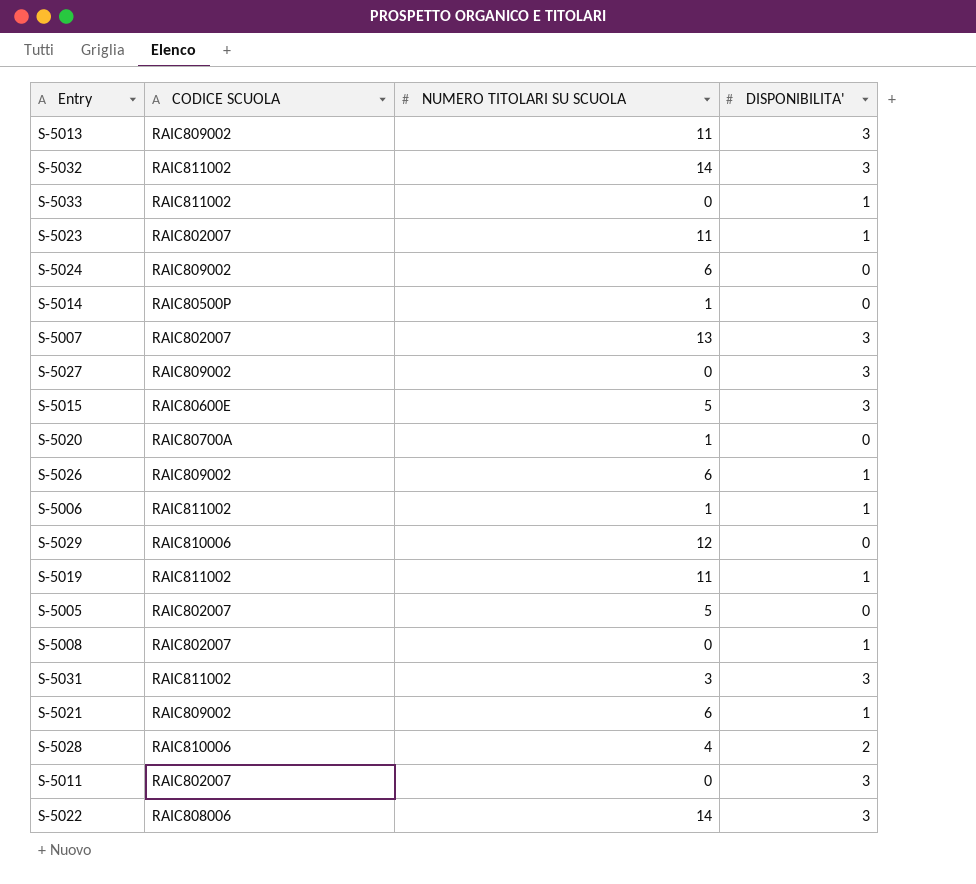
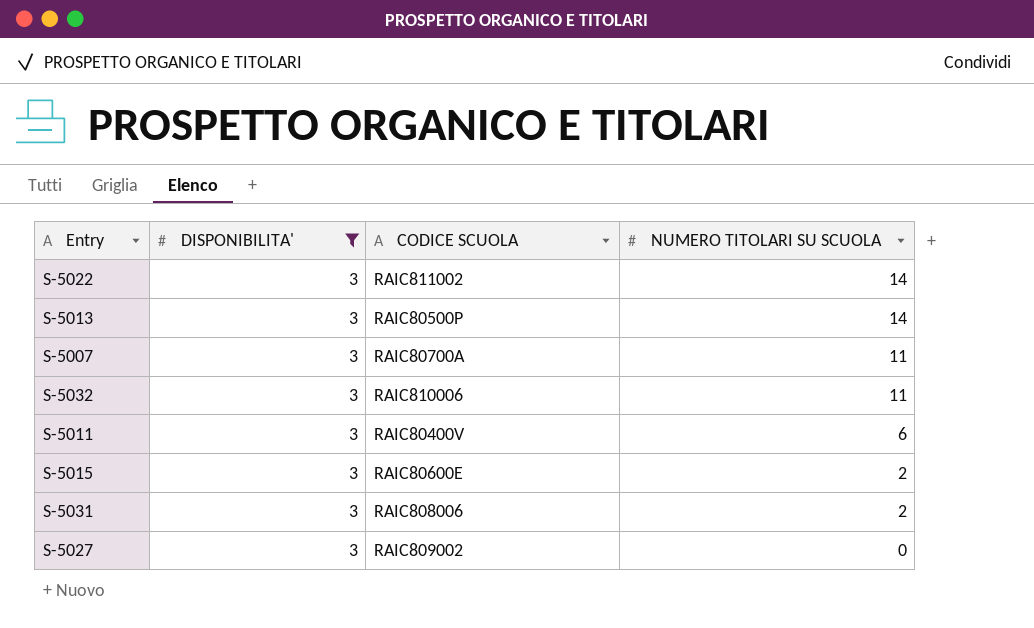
filter: none -> DISPONIBILITA' = 3
row order: none -> NUMERO TITOLARI SU SCUOLA descending
column DISPONIBILITA' | position: 4 -> 2
S-5022 | CODICE SCUOLA: RAIC808006 -> RAIC811002
S-5013 | CODICE SCUOLA: RAIC809002 -> RAIC80500P
S-5013 | NUMERO TITOLARI SU SCUOLA: 11 -> 14
S-5007 | CODICE SCUOLA: RAIC802007 -> RAIC80700A
S-5007 | NUMERO TITOLARI SU SCUOLA: 13 -> 11
S-5032 | CODICE SCUOLA: RAIC811002 -> RAIC810006
S-5032 | NUMERO TITOLARI SU SCUOLA: 14 -> 11
S-5011 | CODICE SCUOLA: RAIC802007 -> RAIC80400V
S-5011 | NUMERO TITOLARI SU SCUOLA: 0 -> 6
S-5015 | NUMERO TITOLARI SU SCUOLA: 5 -> 2
S-5031 | CODICE SCUOLA: RAIC811002 -> RAIC808006
S-5031 | NUMERO TITOLARI SU SCUOLA: 3 -> 2

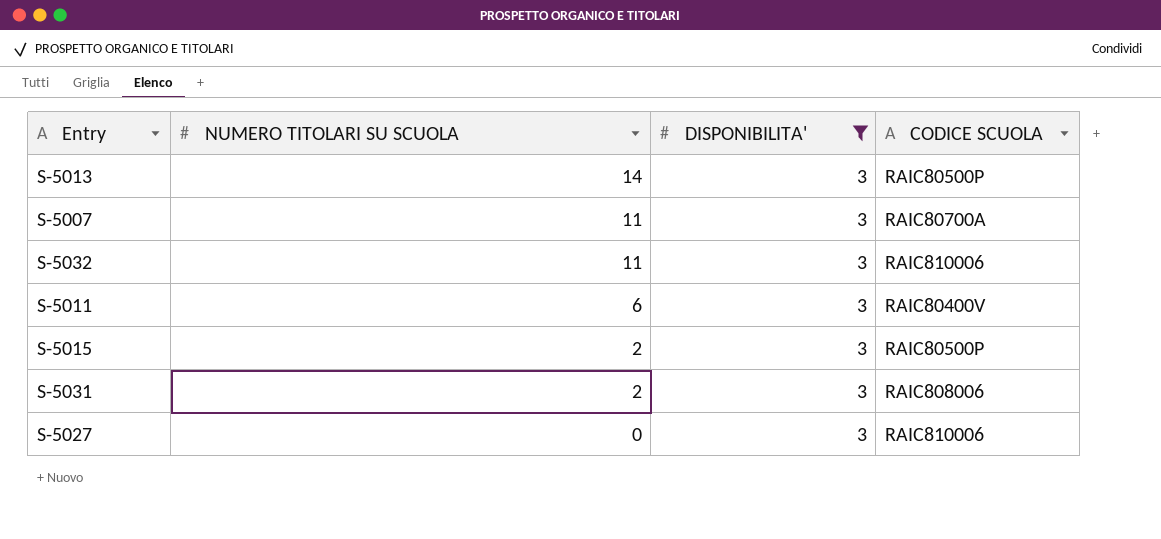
column NUMERO TITOLARI SU SCUOLA | position: 4 -> 2
row S-5022: 3 | RAIC811002 | 14 -> none
S-5015 | CODICE SCUOLA: RAIC80600E -> RAIC80500P
S-5027 | CODICE SCUOLA: RAIC809002 -> RAIC810006

